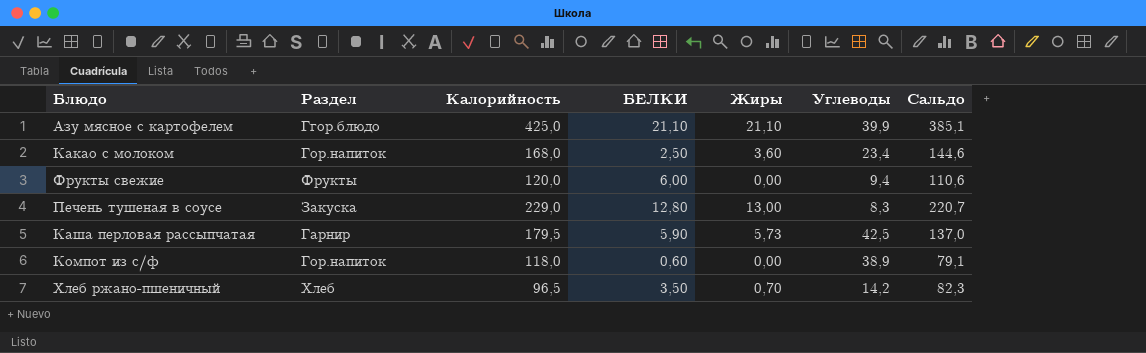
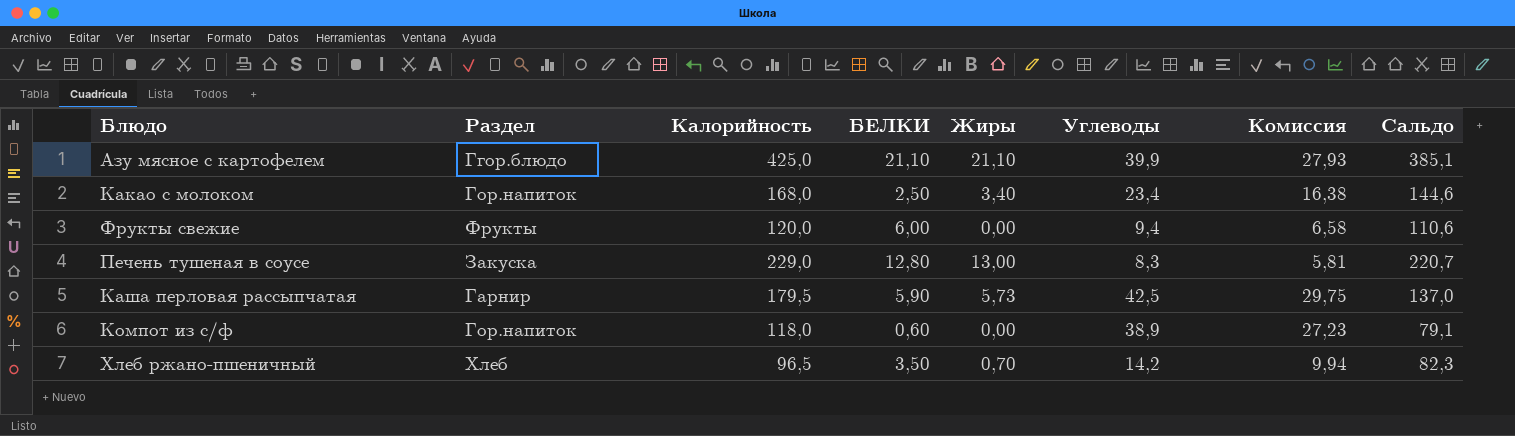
column Комиссия | formula: none -> [Углеводы] * 0,7
Какао с молоком | Жиры: 3,60 -> 3,40

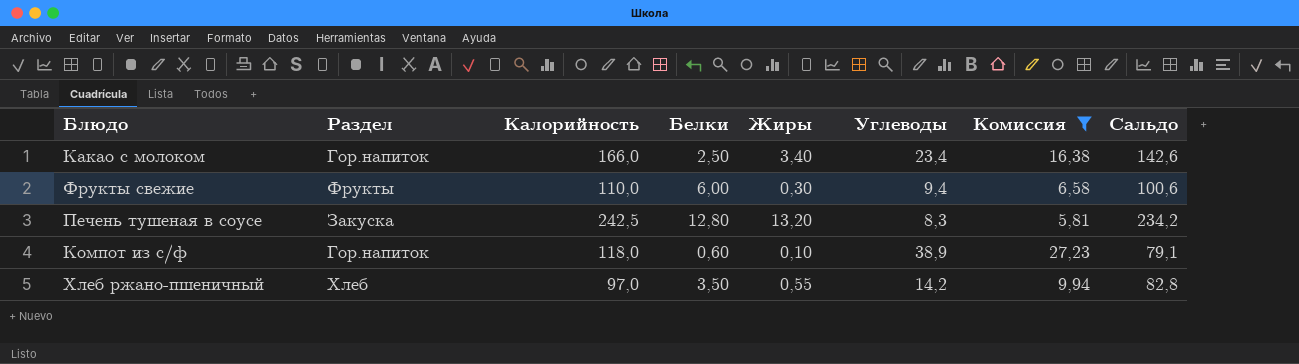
filter: none -> Комиссия <= 27,23
column name: БЕЛКИ -> Белки
Какао с молоком | Калорийность: 168,0 -> 166,0
Какао с молоком | Сальдо: 144,6 -> 142,6
Фрукты свежие | Калорийность: 120,0 -> 110,0
Фрукты свежие | Жиры: 0,00 -> 0,30
Фрукты свежие | Сальдо: 110,6 -> 100,6
Печень тушеная в соусе | Калорийность: 229,0 -> 242,5
Печень тушеная в соусе | Жиры: 13,00 -> 13,20
Печень тушеная в соусе | Сальдо: 220,7 -> 234,2
Компот из с/ф | Жиры: 0,00 -> 0,10
Хлеб ржано-пшеничный | Калорийность: 96,5 -> 97,0
Хлеб ржано-пшеничный | Жиры: 0,70 -> 0,55
Хлеб ржано-пшеничный | Сальдо: 82,3 -> 82,8

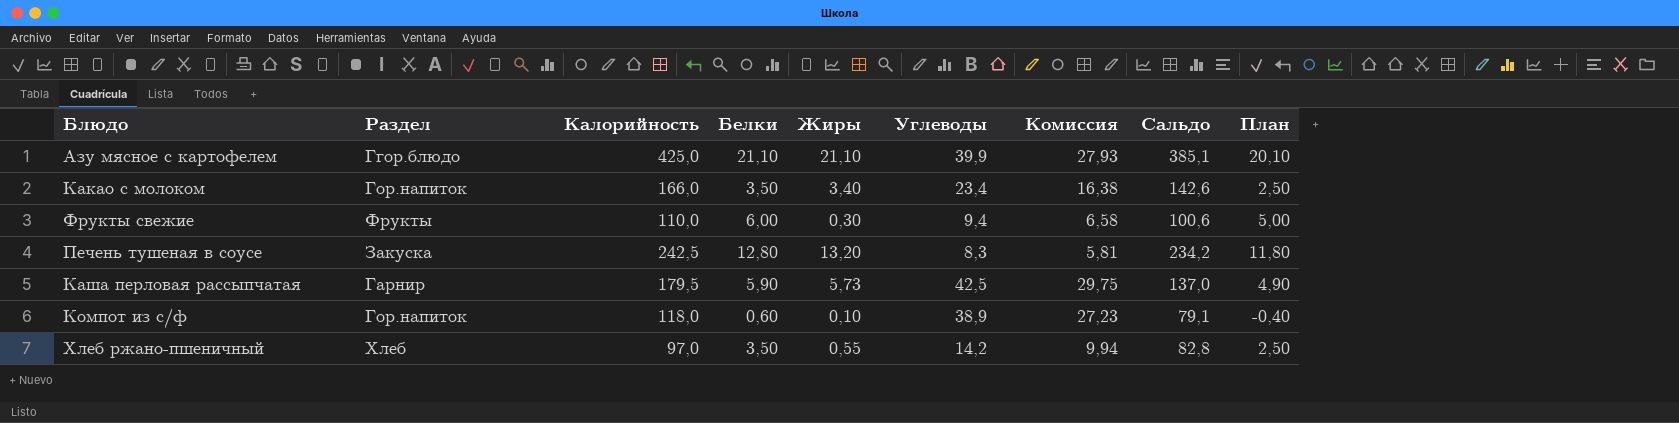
filter: Комиссия <= 27,23 -> none
column План | formula: none -> [Белки] - 1
Какао с молоком | Белки: 2,50 -> 3,50

